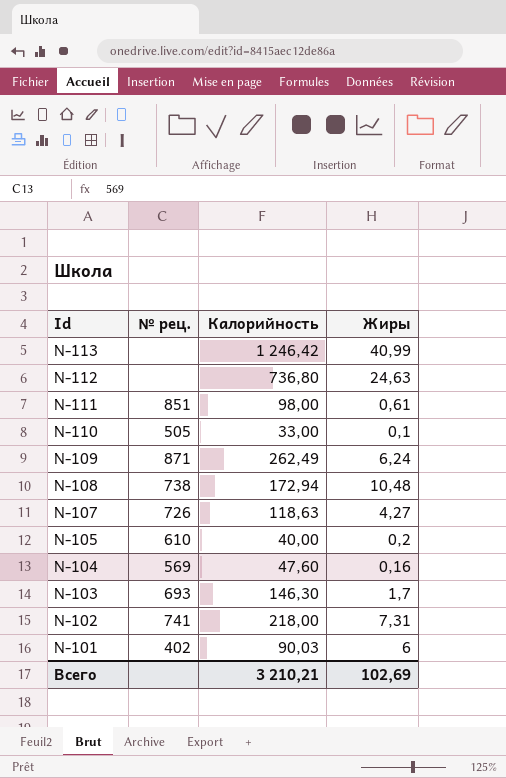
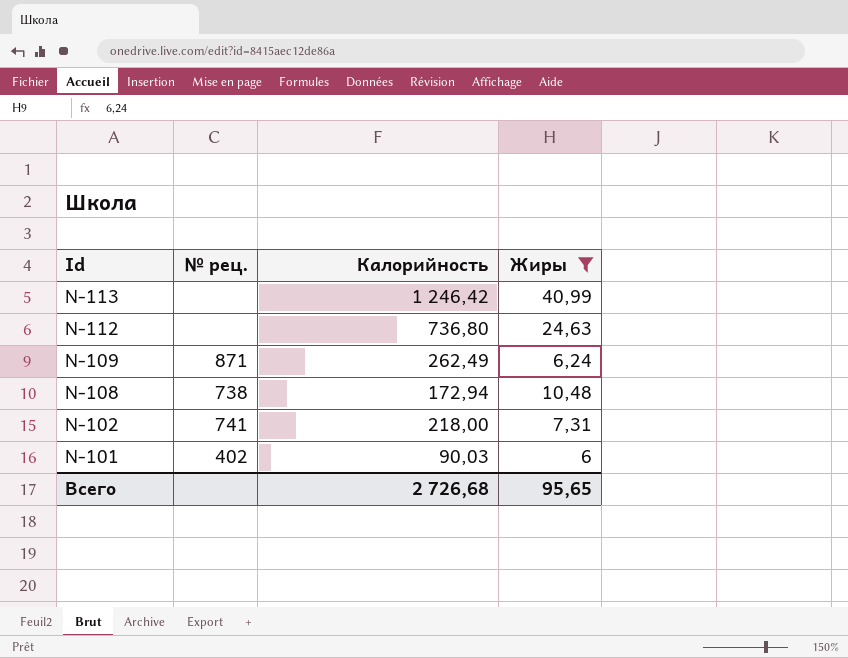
filter: none -> Жиры >= 6
Всего | Калорийность: 3 210,21 -> 2 726,68
Всего | Жиры: 102,69 -> 95,65

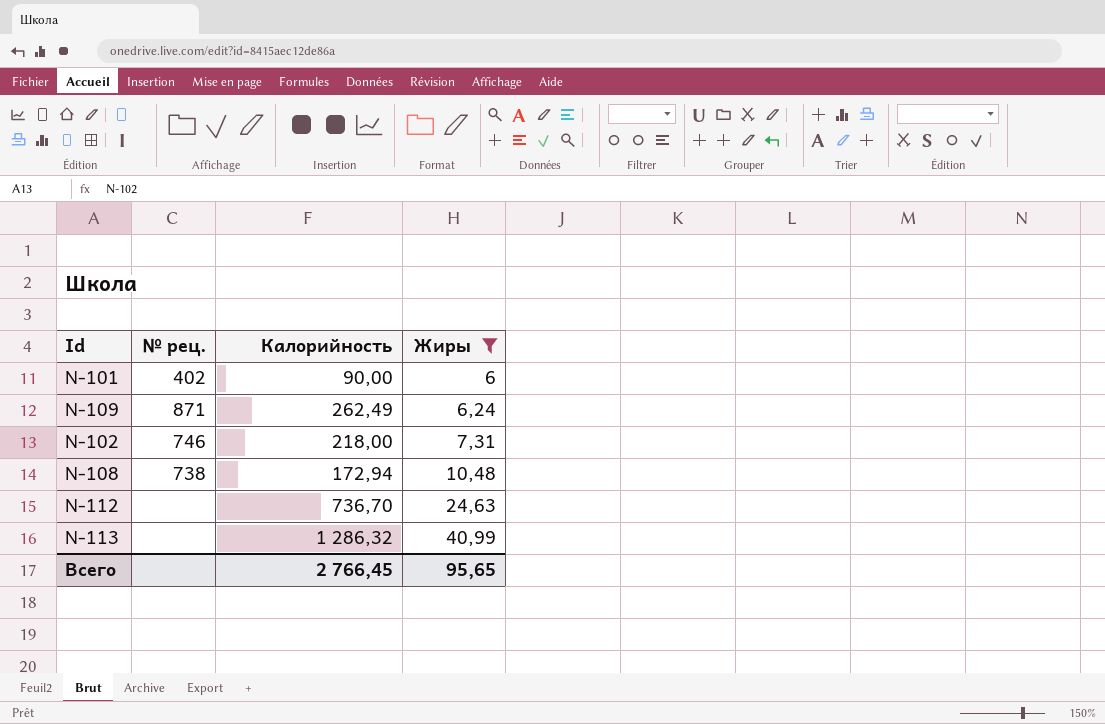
row order: Id descending -> Жиры ascending
N-101 | Калорийность: 90,03 -> 90,00
N-102 | № рец.: 741 -> 746
N-112 | Калорийность: 736,80 -> 736,70
N-113 | Калорийность: 1 246,42 -> 1 286,32
Всего | Калорийность: 2 726,68 -> 2 766,45

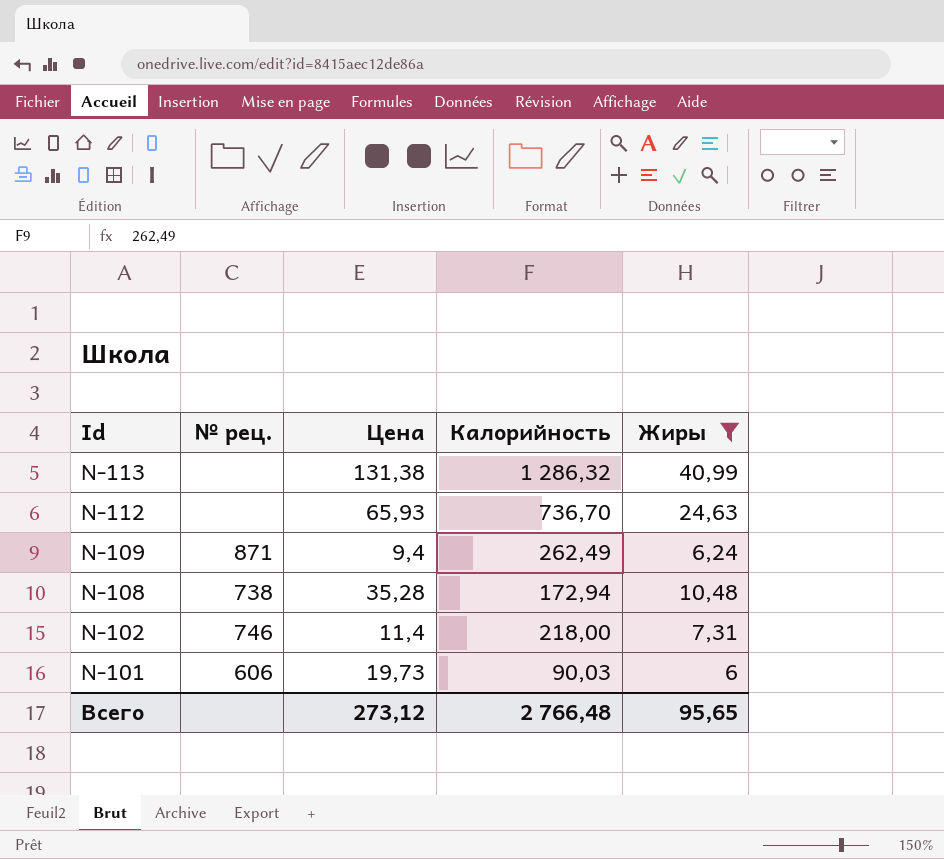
row order: Жиры ascending -> Id descending
column Цена | position: none -> 3
N-101 | № рец.: 402 -> 606
N-101 | Калорийность: 90,00 -> 90,03
Всего | Калорийность: 2 766,45 -> 2 766,48

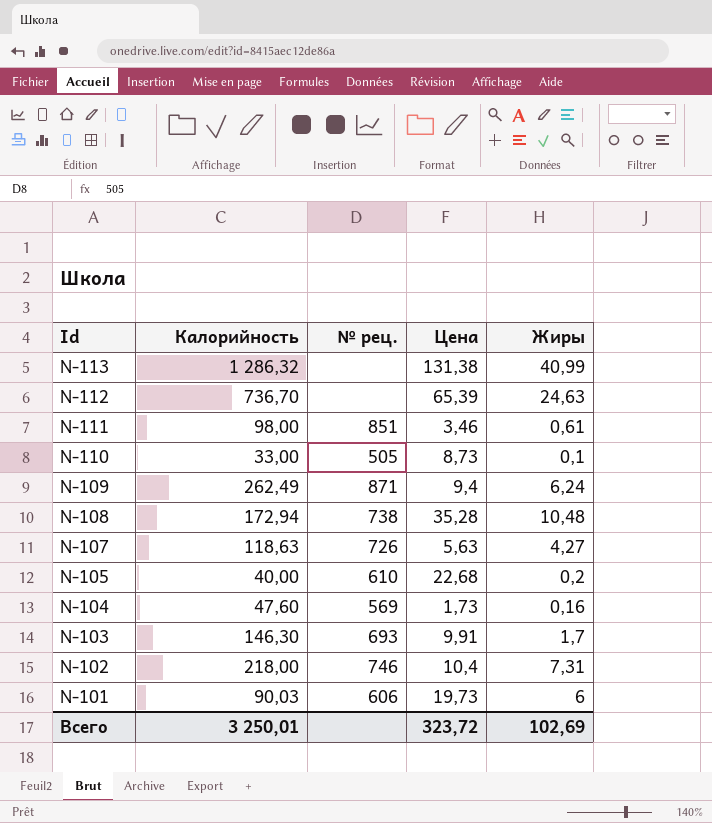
filter: Жиры >= 6 -> none
column Калорийность | position: 4 -> 2
N-112 | Цена: 65,93 -> 65,39
N-102 | Цена: 11,4 -> 10,4
Всего | Калорийность: 2 766,48 -> 3 250,01
Всего | Цена: 273,12 -> 323,72
Всего | Жиры: 95,65 -> 102,69

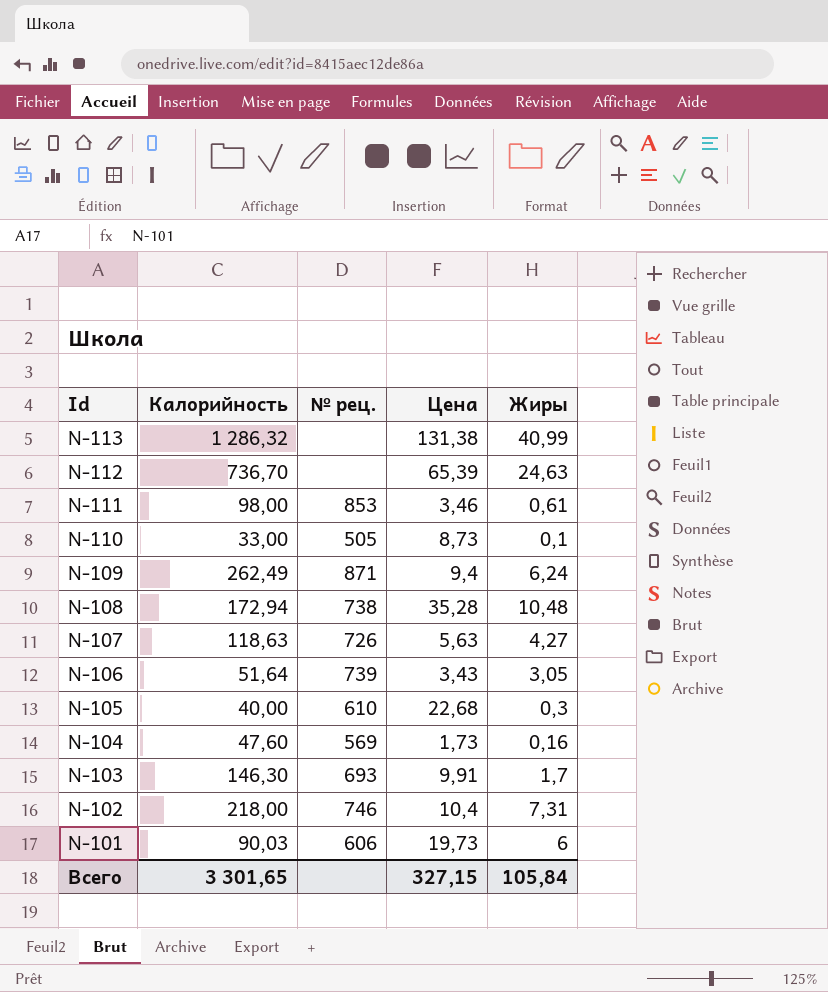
N-111 | № рец.: 851 -> 853
row N-106: none -> 51,64 | 739 | 3,43 | 3,05
N-105 | Жиры: 0,2 -> 0,3
Всего | Калорийность: 3 250,01 -> 3 301,65
Всего | Цена: 323,72 -> 327,15
Всего | Жиры: 102,69 -> 105,84

